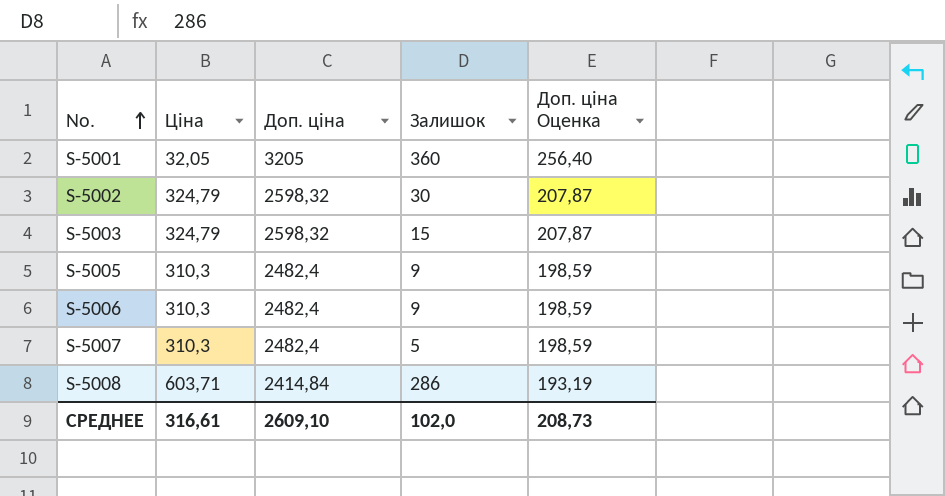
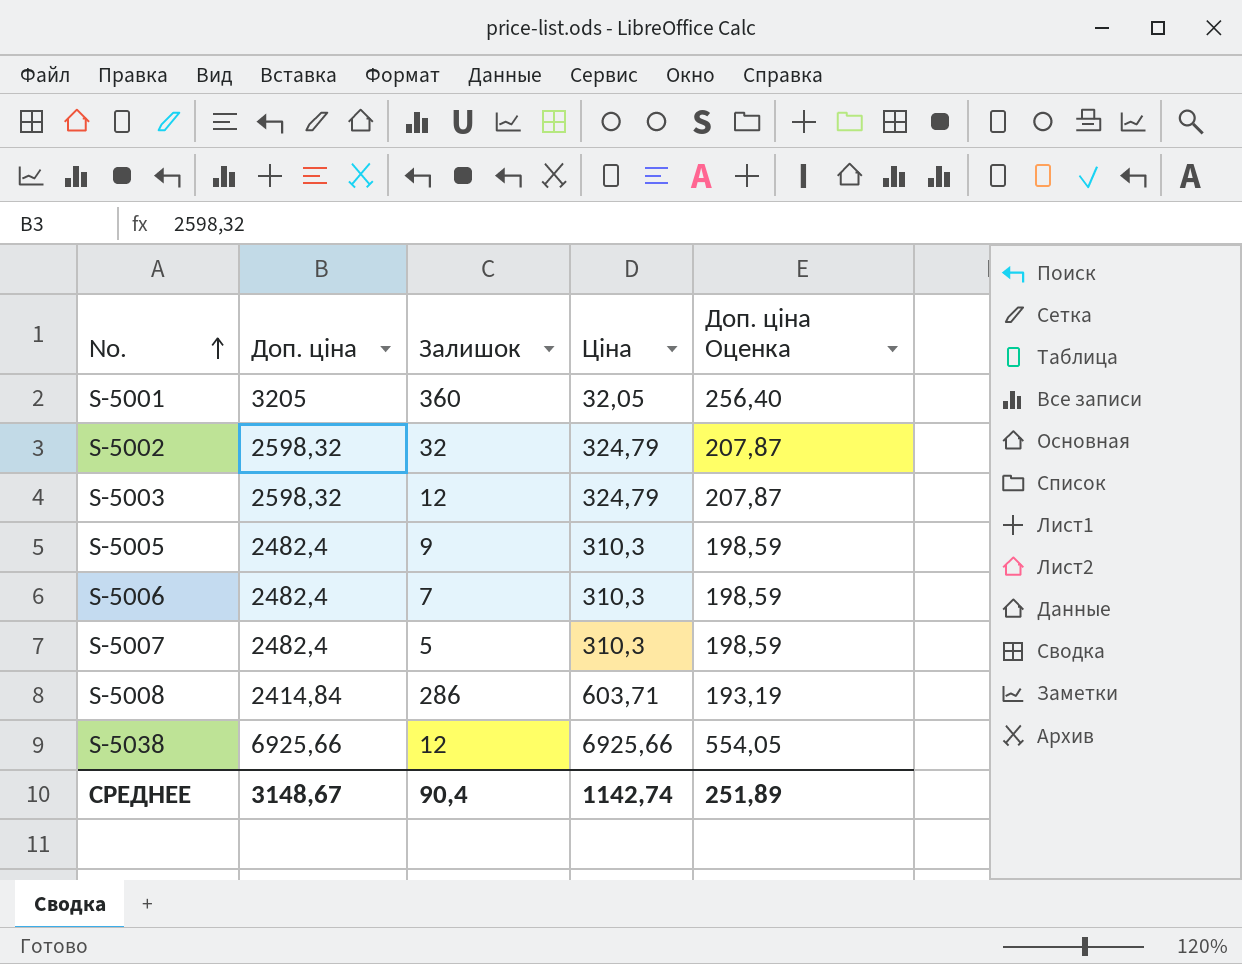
column Ціна | position: 2 -> 4
S-5002 | Залишок: 30 -> 32
S-5003 | Залишок: 15 -> 12
S-5006 | Залишок: 9 -> 7
row S-5038: none -> 6925,66 | 12 | 6925,66 | 554,05
СРЕДНЕЕ | Доп. ціна: 2609,10 -> 3148,67
СРЕДНЕЕ | Залишок: 102,0 -> 90,4
СРЕДНЕЕ | Ціна: 316,61 -> 1142,74
СРЕДНЕЕ | Доп. ціна Оценка: 208,73 -> 251,89

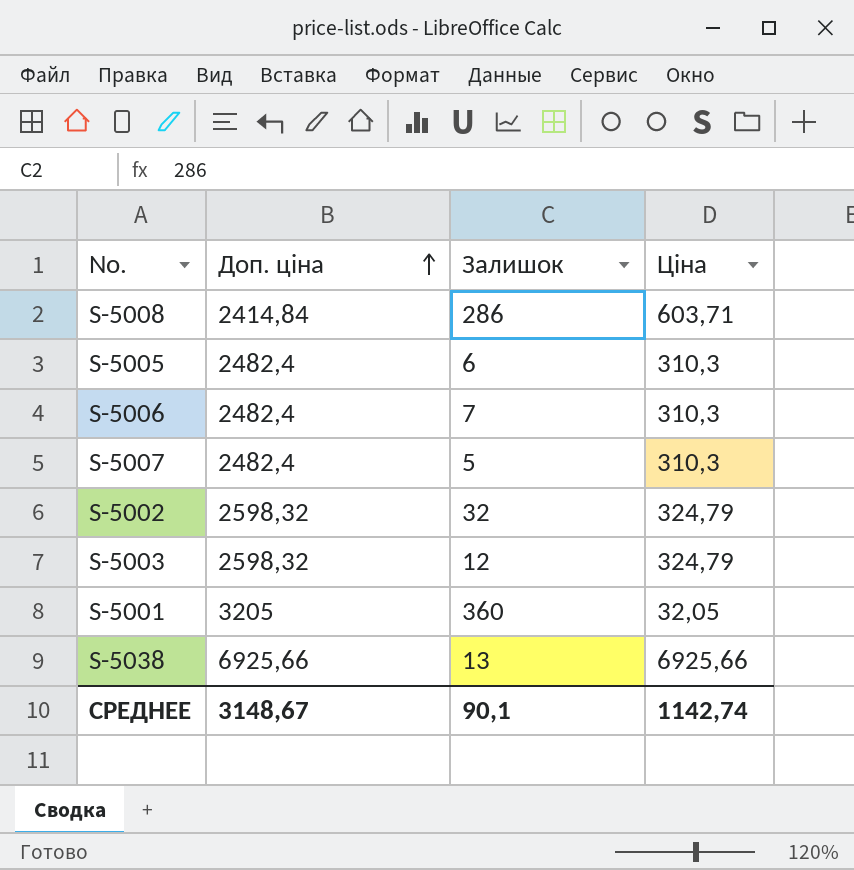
row order: No. ascending -> Доп. ціна ascending
column Доп. ціна Оценка | formula: [Доп. ціна] * 0,08 -> none
S-5005 | Залишок: 9 -> 6
S-5038 | Залишок: 12 -> 13
СРЕДНЕЕ | Залишок: 90,4 -> 90,1

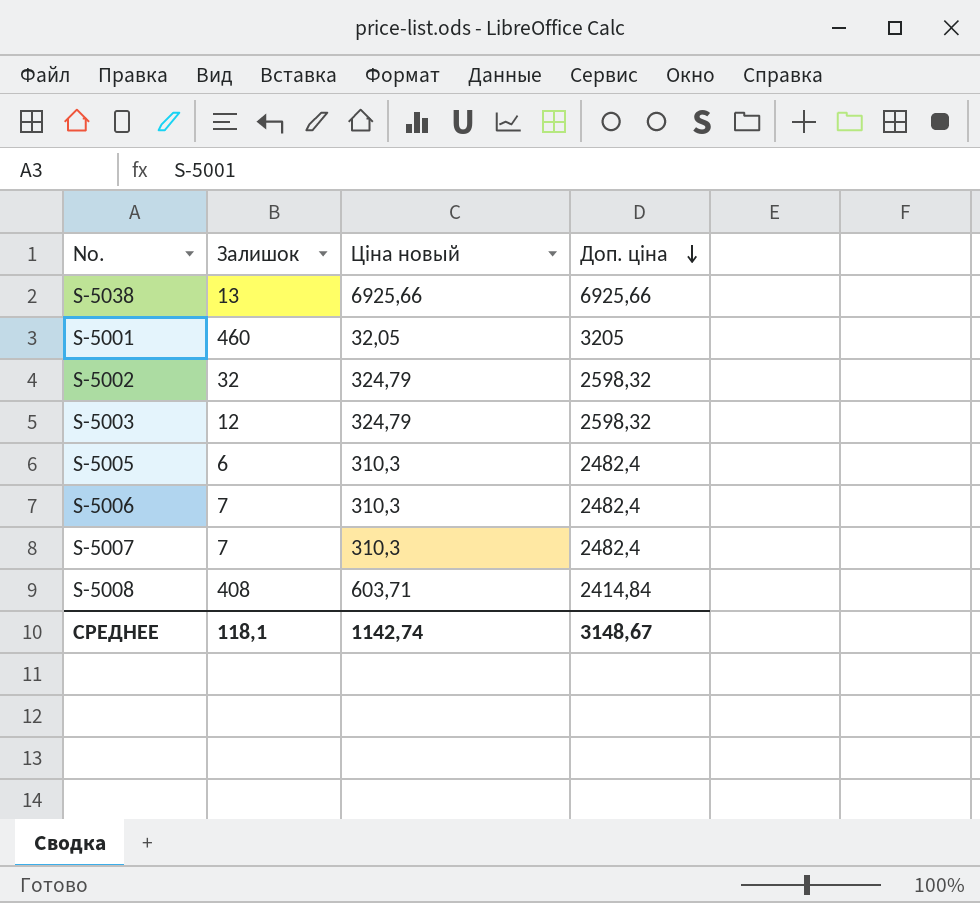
row order: Доп. ціна ascending -> Доп. ціна descending
column name: Ціна -> Ціна новый
column Доп. ціна | position: 2 -> 4
S-5001 | Залишок: 360 -> 460
S-5007 | Залишок: 5 -> 7
S-5008 | Залишок: 286 -> 408
СРЕДНЕЕ | Залишок: 90,1 -> 118,1

